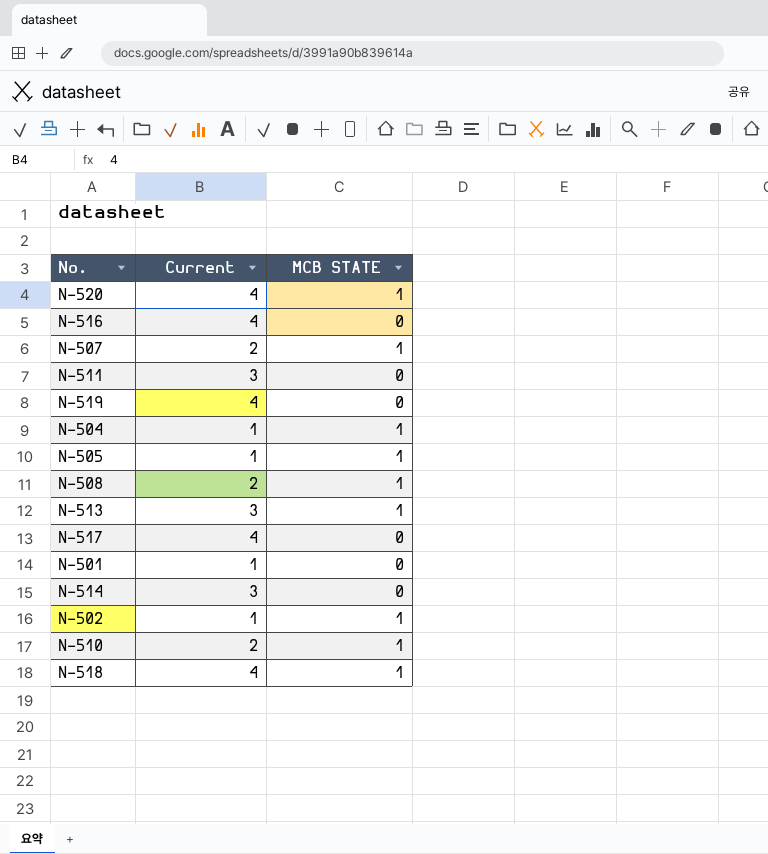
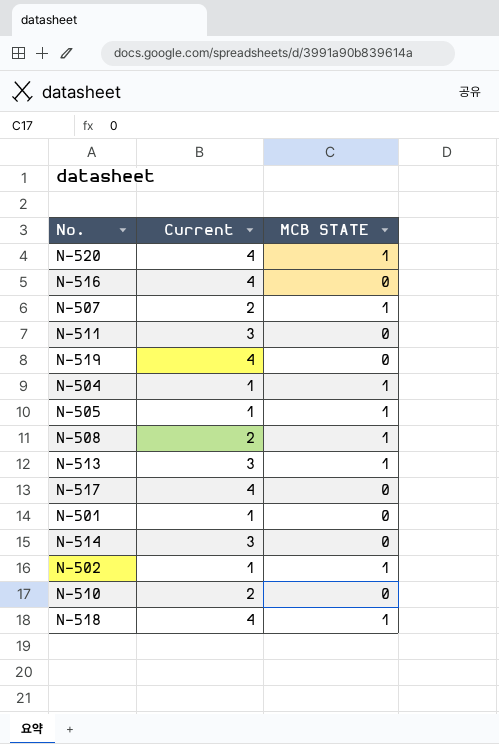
N-510 | MCB STATE: 1 -> 0

